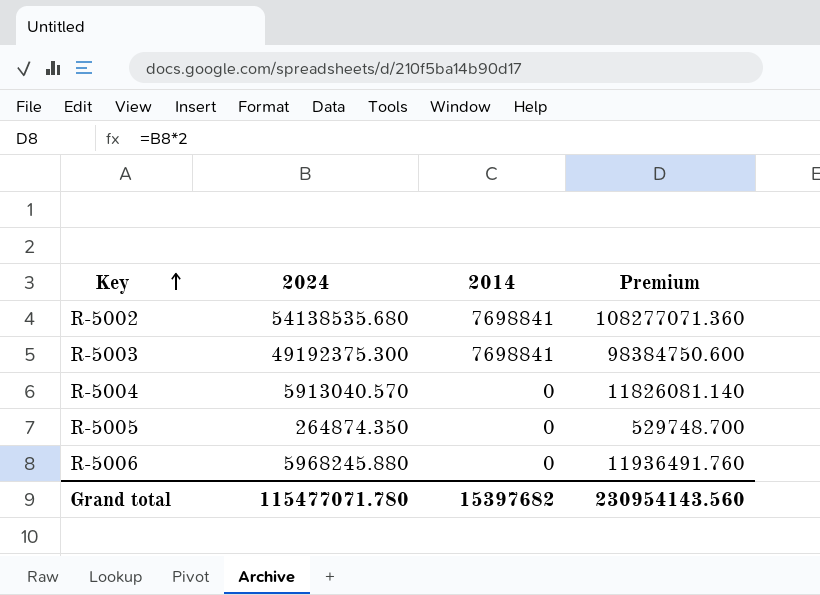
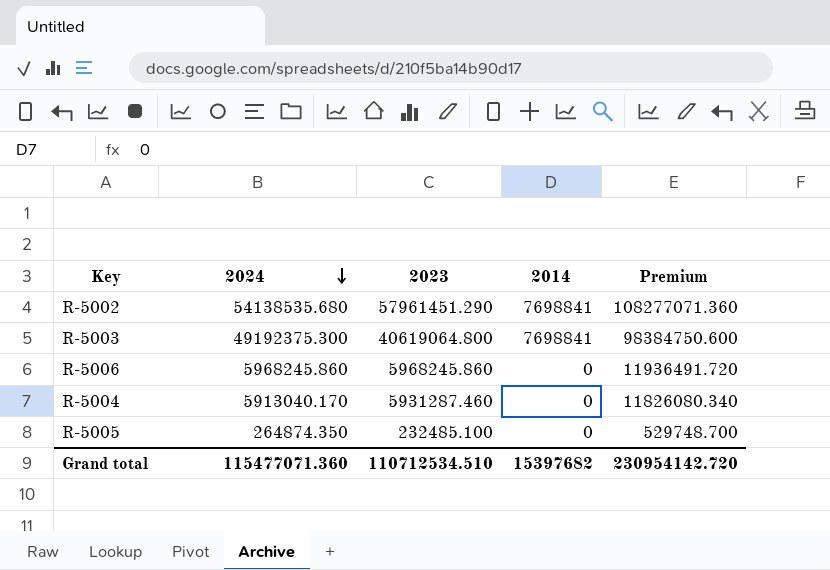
row order: Key ascending -> 2024 descending
column 2023 | position: none -> 3
R-5006 | 2024: 5968245.880 -> 5968245.860
R-5006 | Premium: 11936491.760 -> 11936491.720
R-5004 | 2024: 5913040.570 -> 5913040.170
R-5004 | Premium: 11826081.140 -> 11826080.340
Grand total | 2024: 115477071.780 -> 115477071.360
Grand total | Premium: 230954143.560 -> 230954142.720

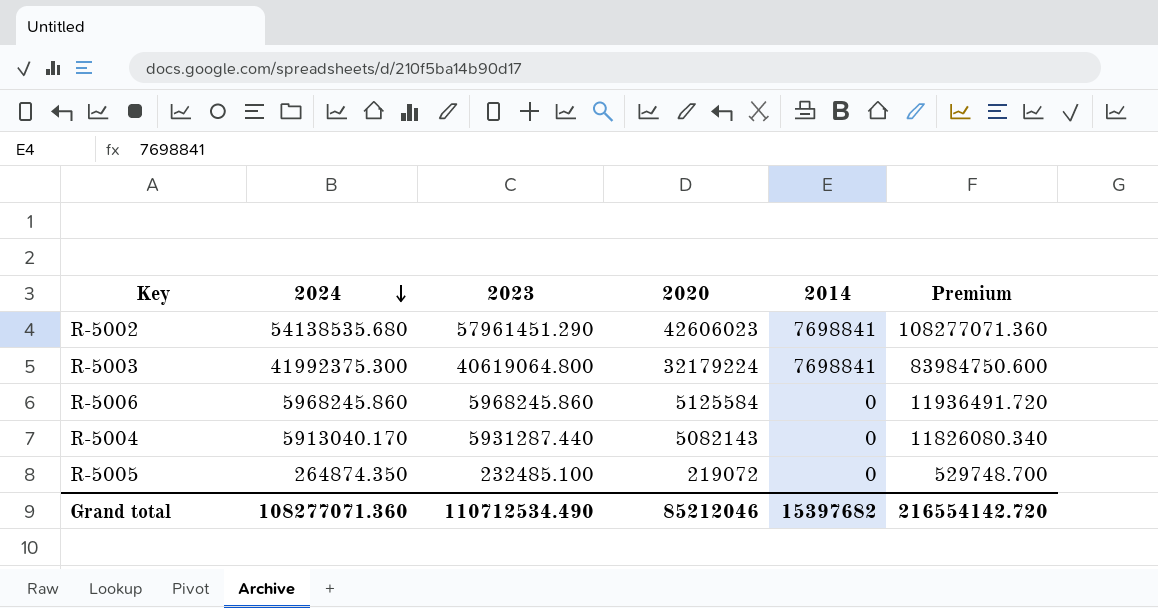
column 2020 | position: none -> 4
R-5003 | 2024: 49192375.300 -> 41992375.300
R-5003 | Premium: 98384750.600 -> 83984750.600
R-5004 | 2023: 5931287.460 -> 5931287.440
Grand total | 2024: 115477071.360 -> 108277071.360
Grand total | 2023: 110712534.510 -> 110712534.490
Grand total | Premium: 230954142.720 -> 216554142.720

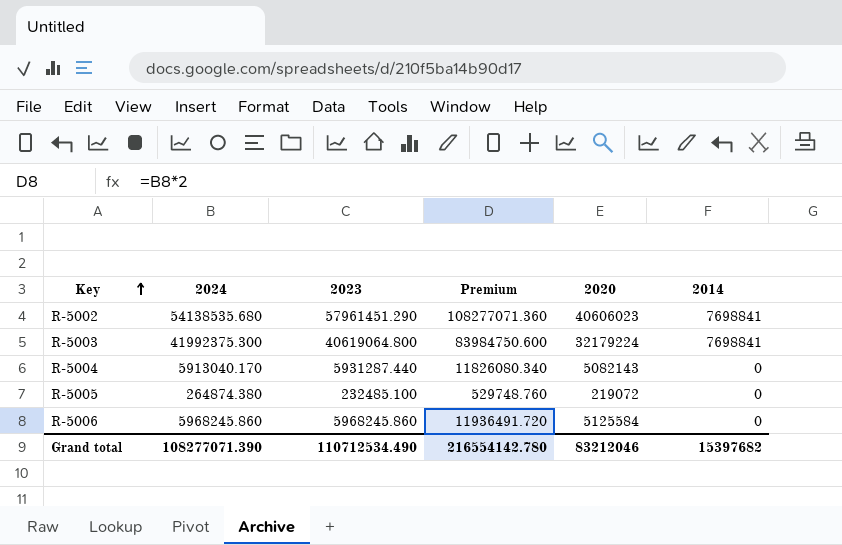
row order: 2024 descending -> Key ascending
column Premium | position: 6 -> 4
R-5002 | 2020: 42606023 -> 40606023
R-5005 | 2024: 264874.350 -> 264874.380
R-5005 | Premium: 529748.700 -> 529748.760
Grand total | 2024: 108277071.360 -> 108277071.390
Grand total | Premium: 216554142.720 -> 216554142.780
Grand total | 2020: 85212046 -> 83212046

